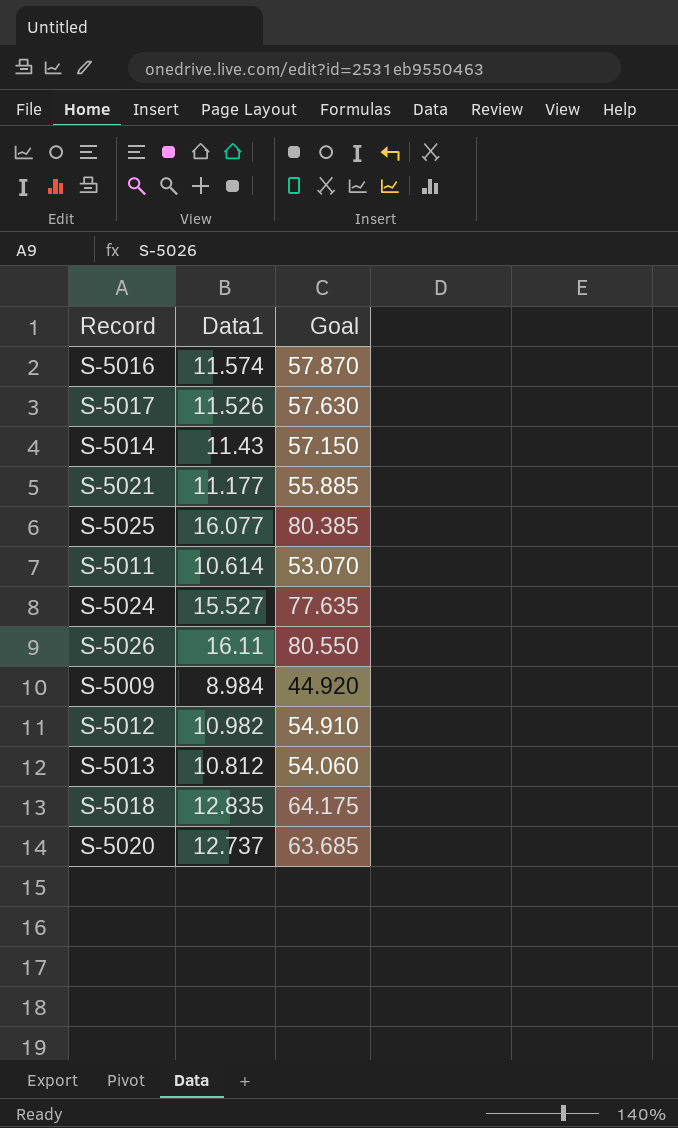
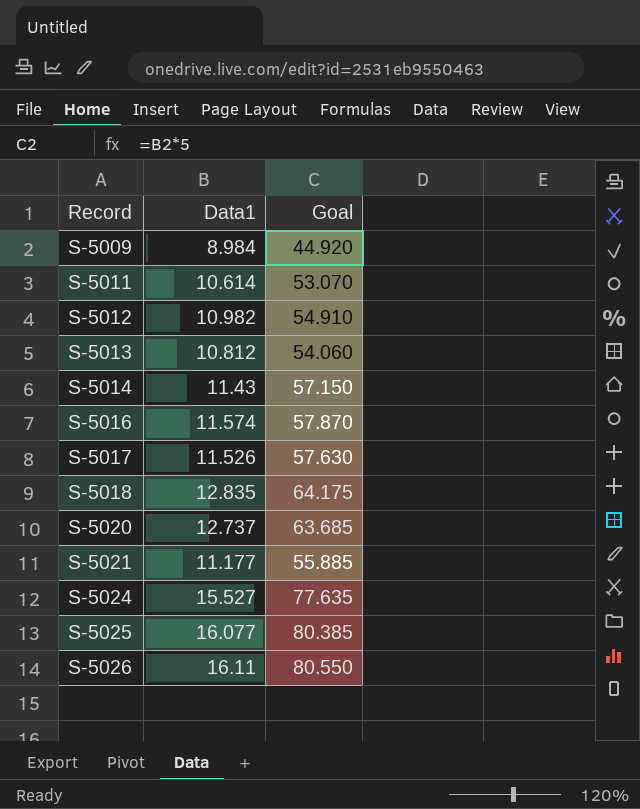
row order: none -> Record ascending

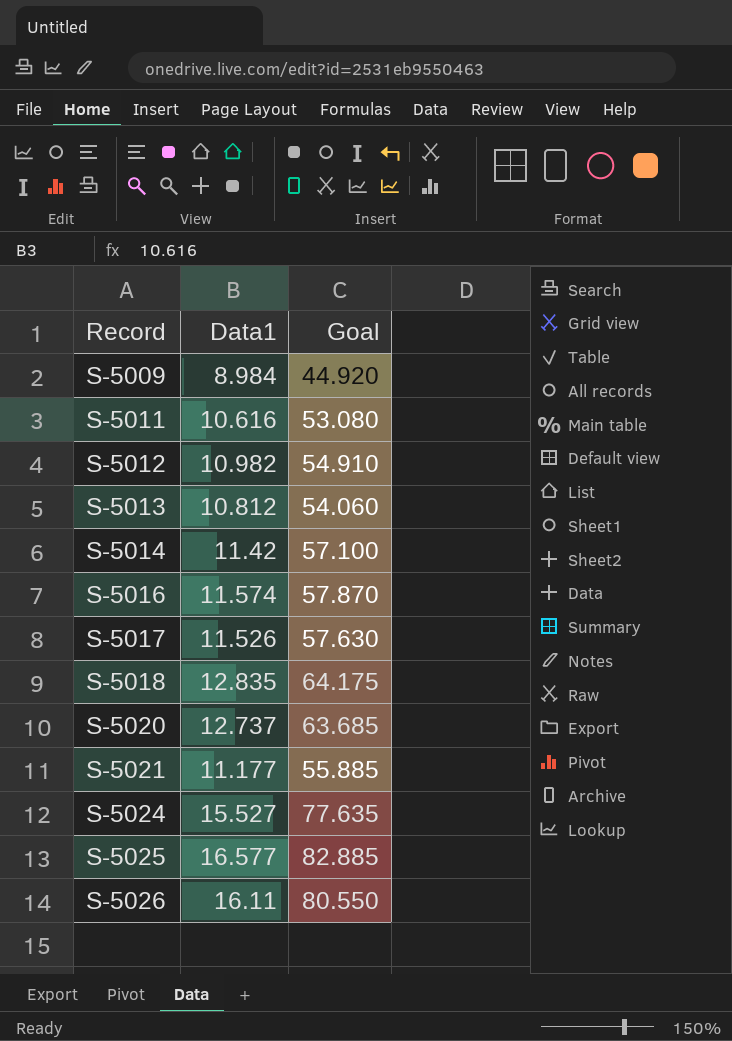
S-5011 | Data1: 10.614 -> 10.616
S-5011 | Goal: 53.070 -> 53.080
S-5014 | Data1: 11.43 -> 11.42
S-5014 | Goal: 57.150 -> 57.100
S-5025 | Data1: 16.077 -> 16.577
S-5025 | Goal: 80.385 -> 82.885

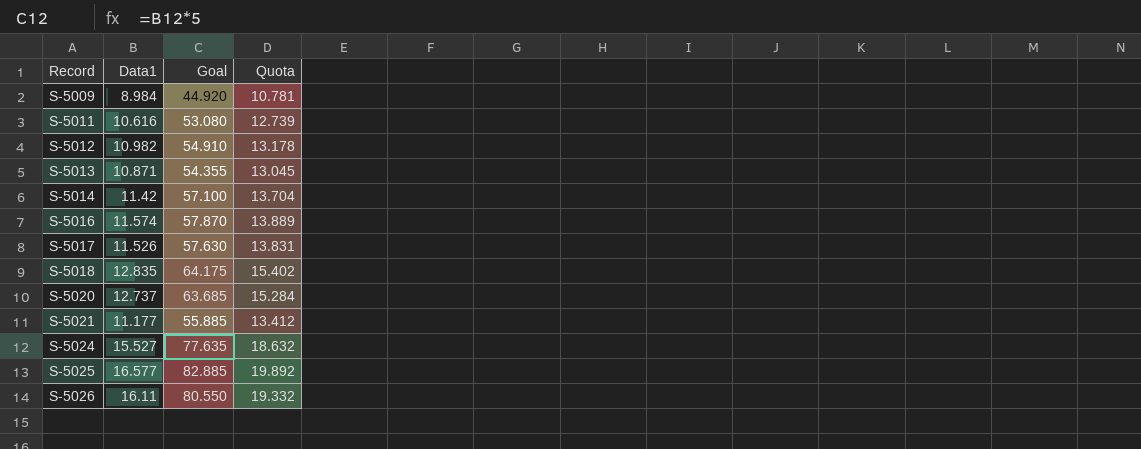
column Quota | formula: none -> [Data1] * 1.2
S-5013 | Data1: 10.812 -> 10.871
S-5013 | Goal: 54.060 -> 54.355

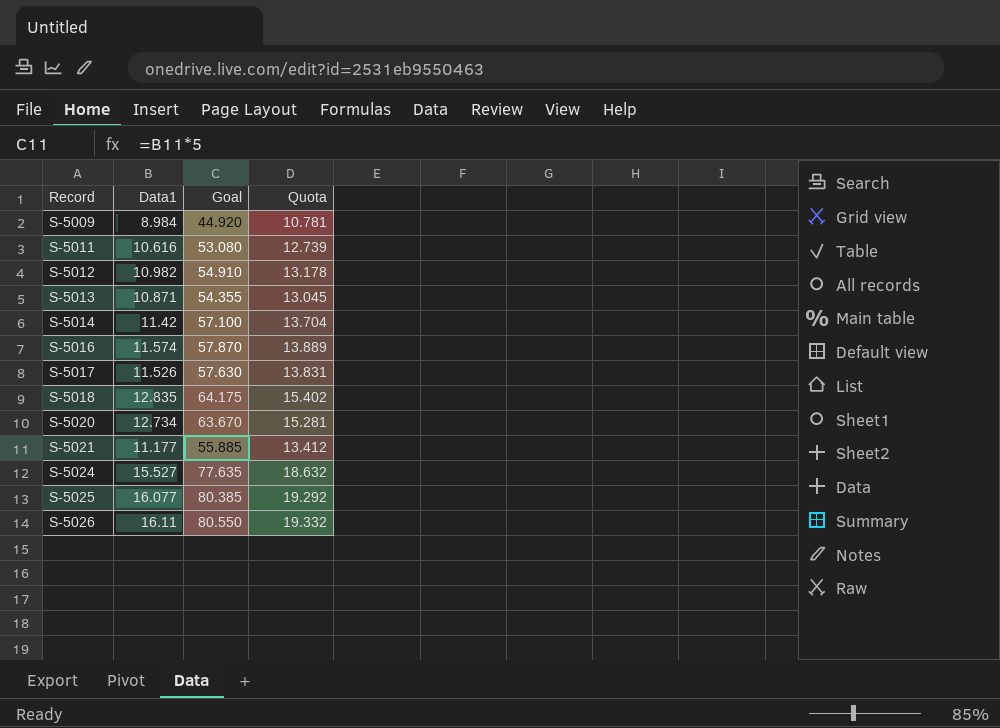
S-5020 | Data1: 12.737 -> 12.734
S-5020 | Goal: 63.685 -> 63.670
S-5020 | Quota: 15.284 -> 15.281
S-5025 | Data1: 16.577 -> 16.077
S-5025 | Goal: 82.885 -> 80.385
S-5025 | Quota: 19.892 -> 19.292

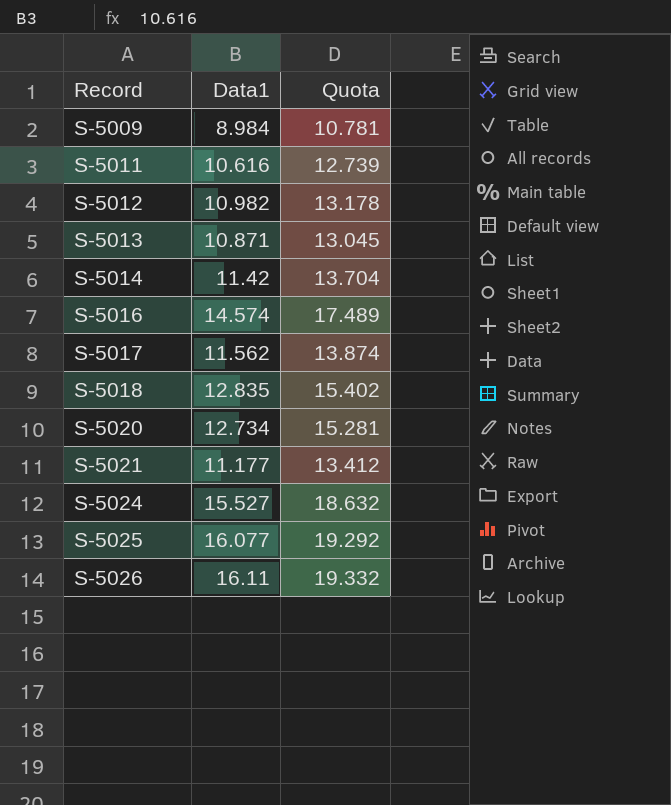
column Goal | formula: [Data1] * 5 -> none
S-5016 | Data1: 11.574 -> 14.574
S-5016 | Quota: 13.889 -> 17.489
S-5017 | Data1: 11.526 -> 11.562
S-5017 | Quota: 13.831 -> 13.874

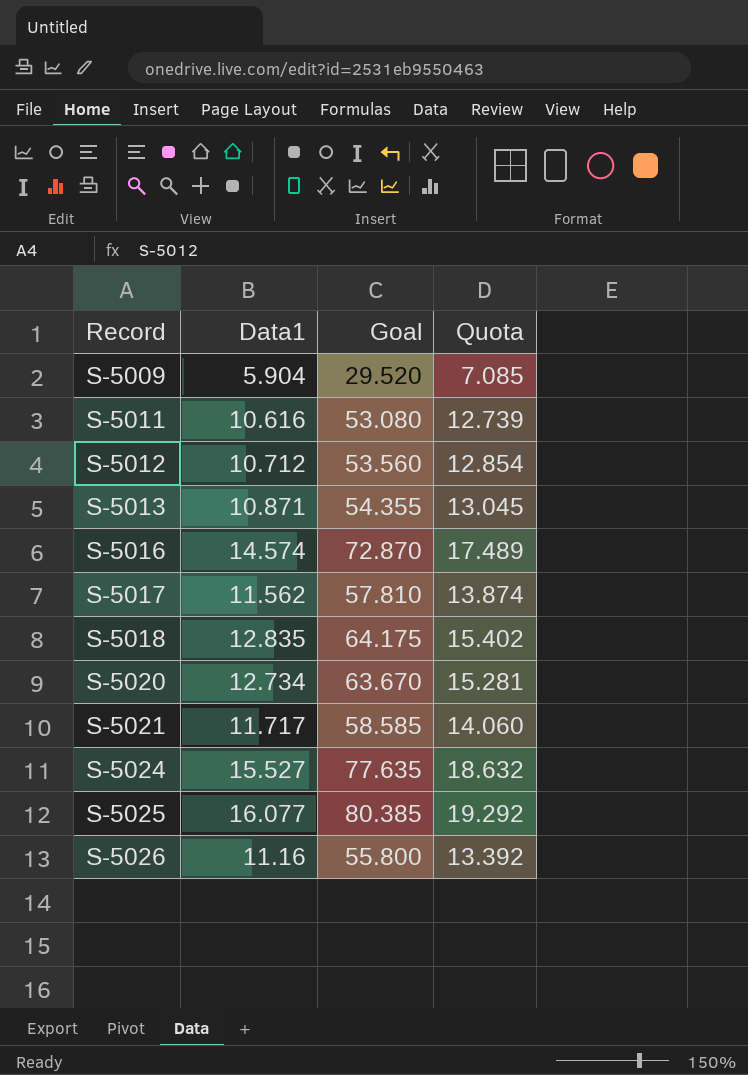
column Goal | formula: none -> [Data1] * 5
row S-5014: 11.42 | 13.704 -> none
S-5009 | Data1: 8.984 -> 5.904
S-5009 | Quota: 10.781 -> 7.085
S-5012 | Data1: 10.982 -> 10.712
S-5012 | Quota: 13.178 -> 12.854
S-5021 | Data1: 11.177 -> 11.717
S-5021 | Quota: 13.412 -> 14.060
S-5026 | Data1: 16.11 -> 11.16
S-5026 | Quota: 19.332 -> 13.392

